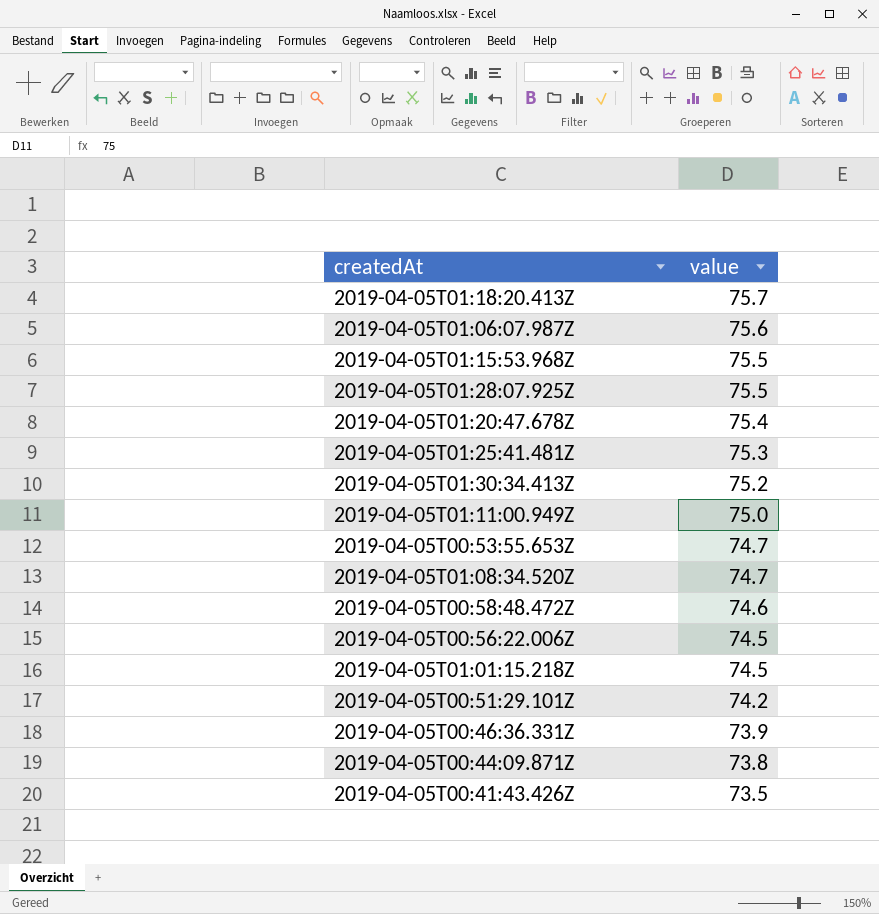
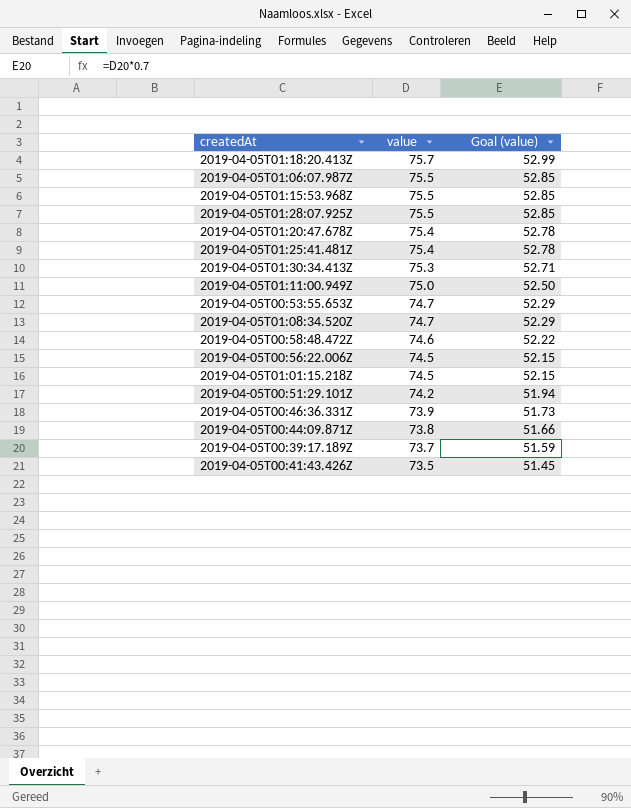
column Goal (value) | formula: none -> [value] * 0.7
2019-04-05T01:06:07.987Z | value: 75.6 -> 75.5
2019-04-05T01:25:41.481Z | value: 75.3 -> 75.4
2019-04-05T01:30:34.413Z | value: 75.2 -> 75.3
row 2019-04-05T00:39:17.189Z: none -> 73.7 | 51.59

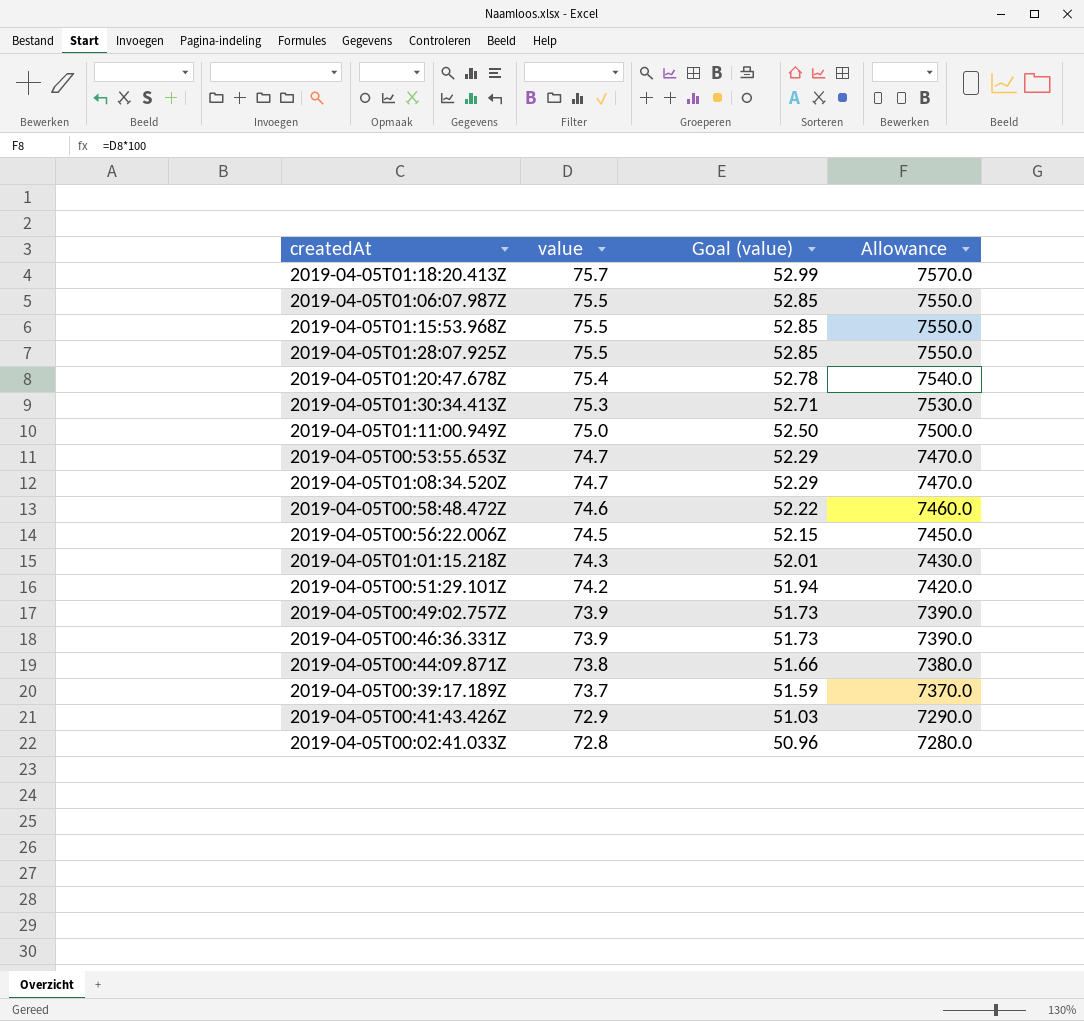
column Allowance | formula: none -> [value] * 100
row 2019-04-05T01:25:41.481Z: 75.4 | 52.78 -> none
2019-04-05T01:01:15.218Z | value: 74.5 -> 74.3
2019-04-05T01:01:15.218Z | Goal (value): 52.15 -> 52.01
row 2019-04-05T00:49:02.757Z: none -> 73.9 | 51.73 | 7390.0
2019-04-05T00:41:43.426Z | value: 73.5 -> 72.9
2019-04-05T00:41:43.426Z | Goal (value): 51.45 -> 51.03
row 2019-04-05T00:02:41.033Z: none -> 72.8 | 50.96 | 7280.0

